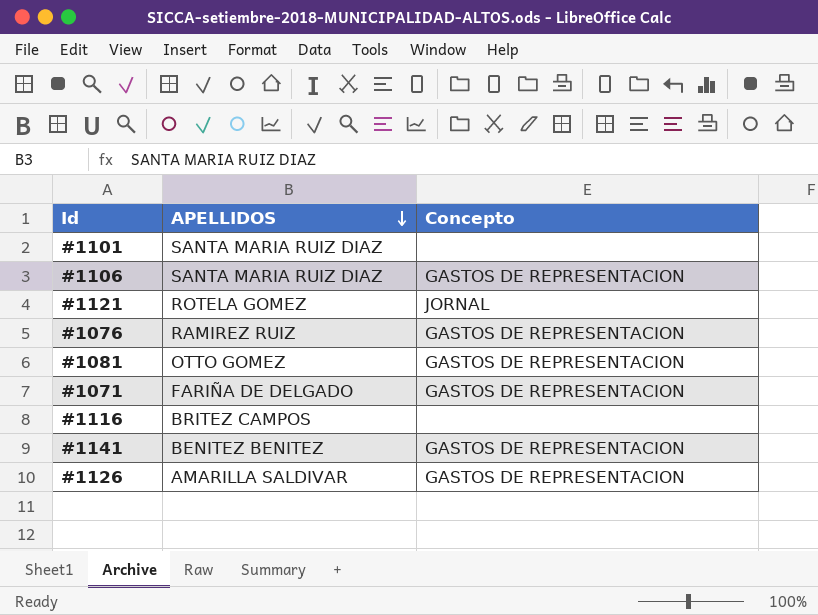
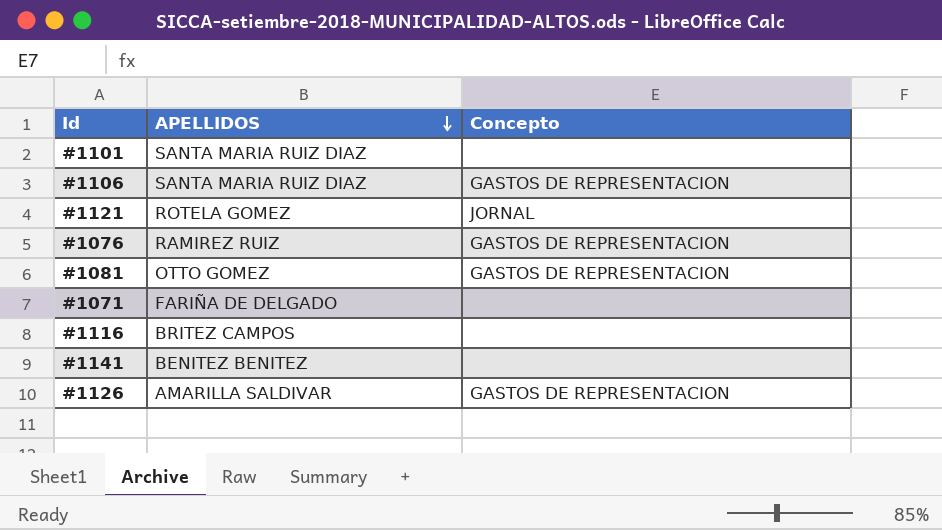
#1071 | Concepto: GASTOS DE REPRESENTACION -> none
#1141 | Concepto: GASTOS DE REPRESENTACION -> none

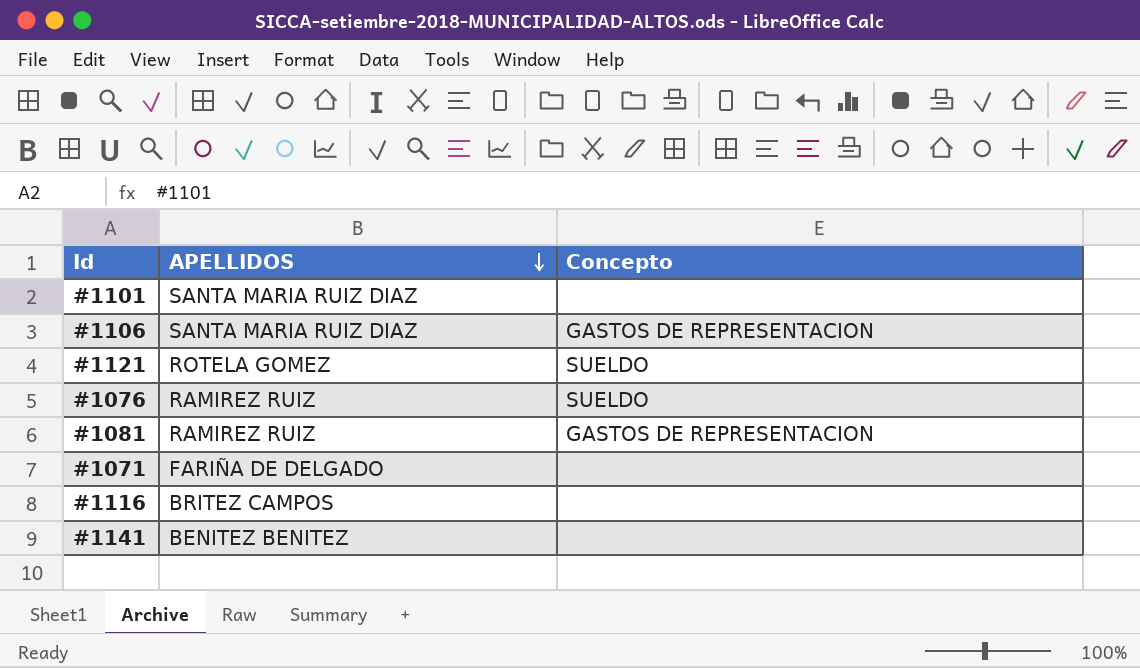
row #1126: AMARILLA SALDIVAR | GASTOS DE REPRESENTACION -> none
#1121 | Concepto: JORNAL -> SUELDO
#1076 | Concepto: GASTOS DE REPRESENTACION -> SUELDO
#1081 | APELLIDOS: OTTO GOMEZ -> RAMIREZ RUIZ

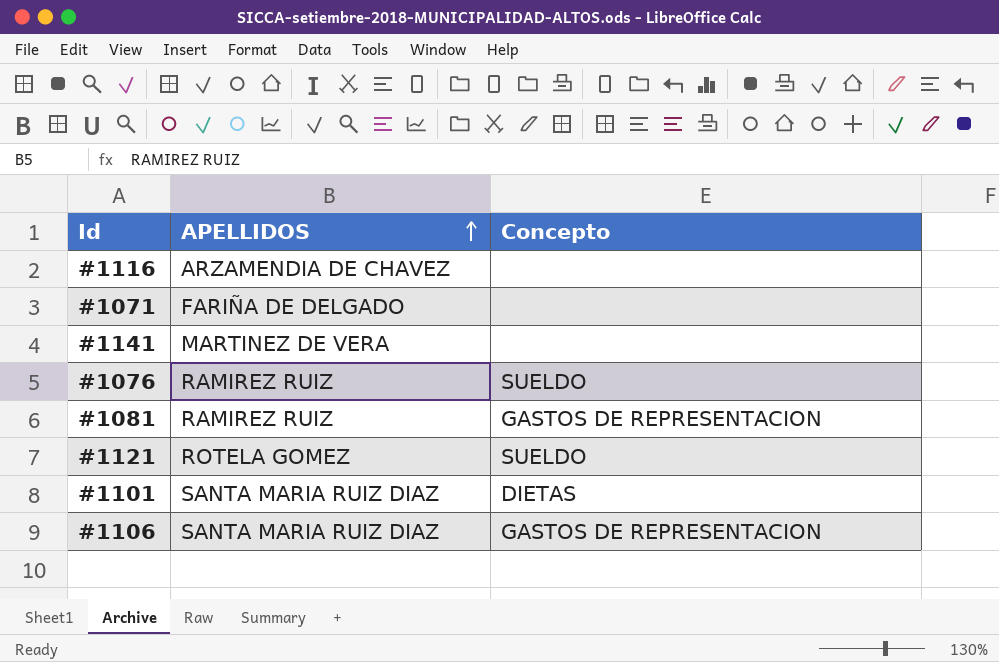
row order: APELLIDOS descending -> APELLIDOS ascending
#1116 | APELLIDOS: BRITEZ CAMPOS -> ARZAMENDIA DE CHAVEZ
#1141 | APELLIDOS: BENITEZ BENITEZ -> MARTINEZ DE VERA
#1101 | Concepto: none -> DIETAS

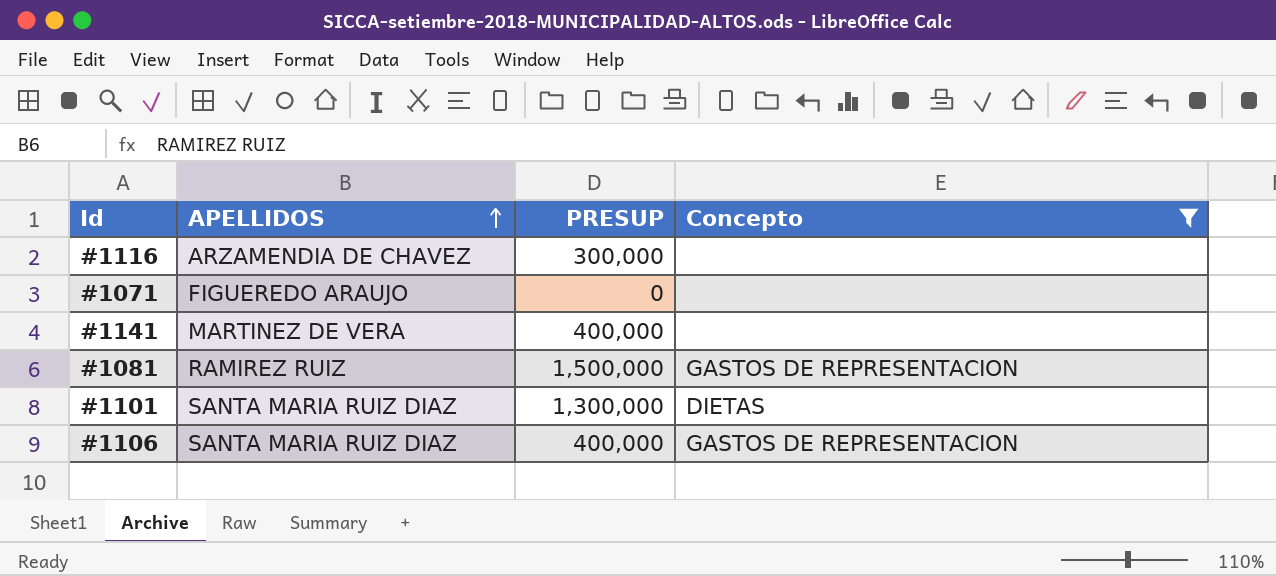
filter: none -> Concepto != SUELDO
column PRESUP | position: none -> 3
#1071 | APELLIDOS: FARIÑA DE DELGADO -> FIGUEREDO ARAUJO

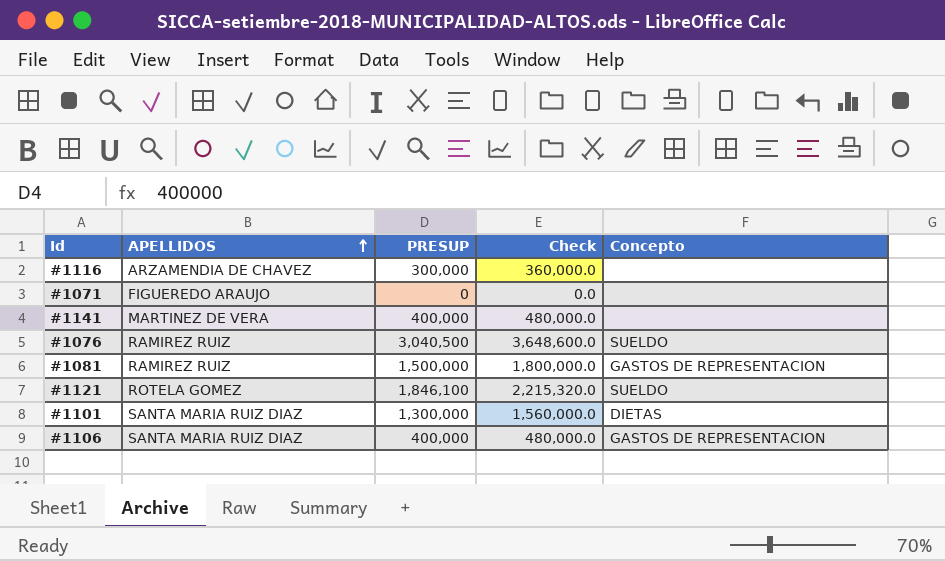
filter: Concepto != SUELDO -> none
column Check | formula: none -> [PRESUP] * 1.2

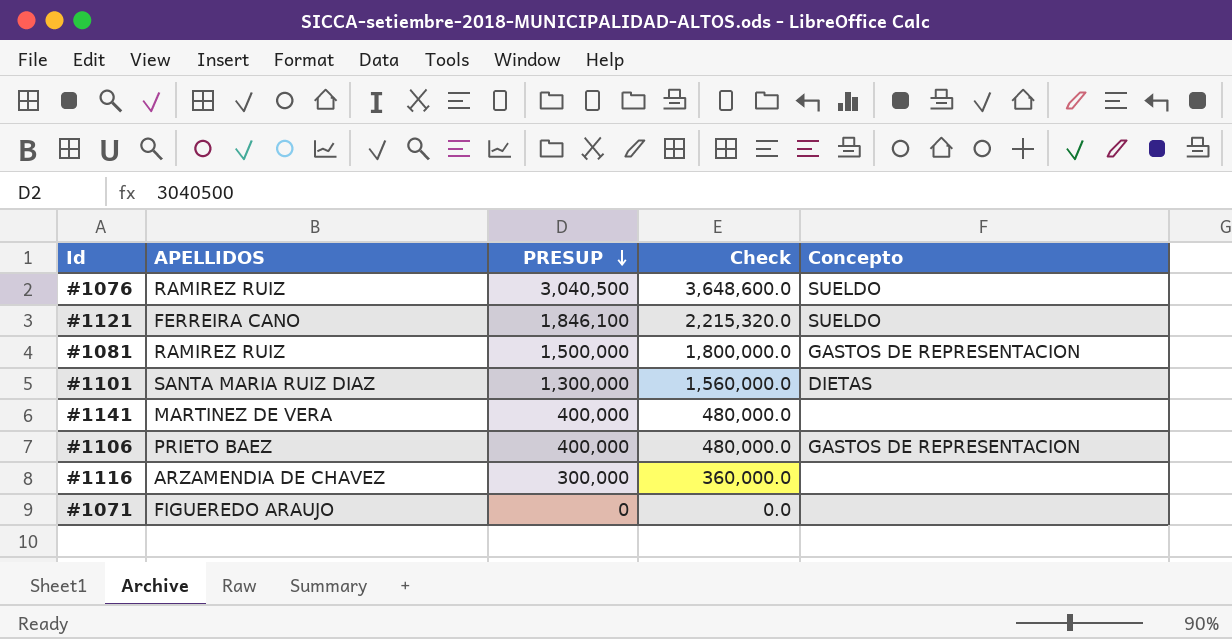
row order: APELLIDOS ascending -> PRESUP descending
#1121 | APELLIDOS: ROTELA GOMEZ -> FERREIRA CANO
#1106 | APELLIDOS: SANTA MARIA RUIZ DIAZ -> PRIETO BAEZ

